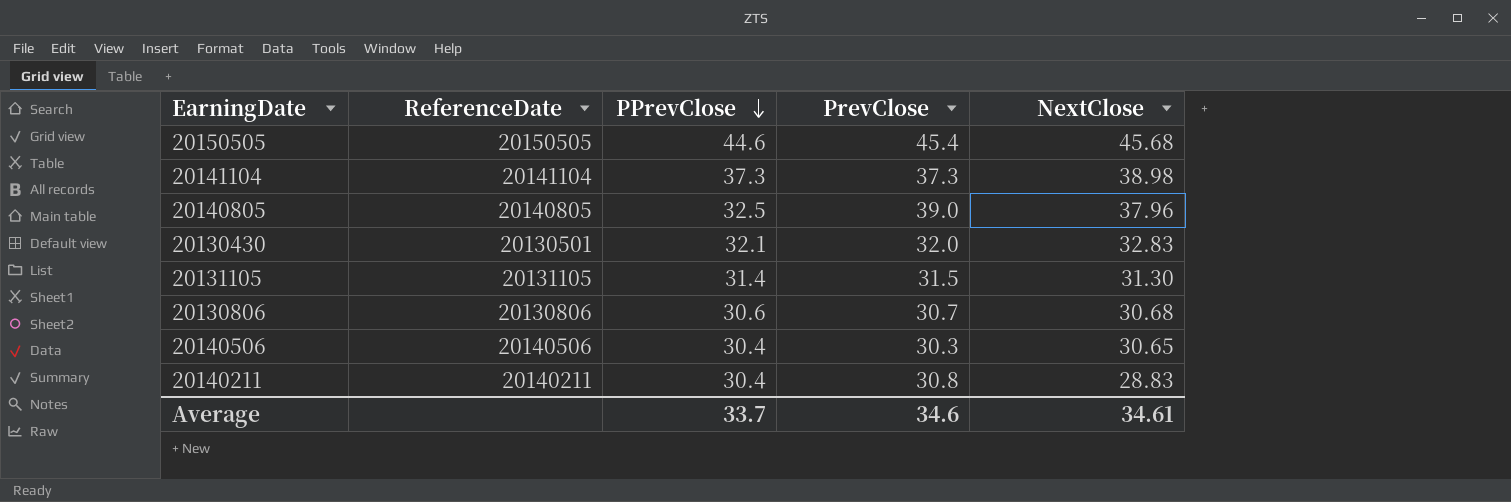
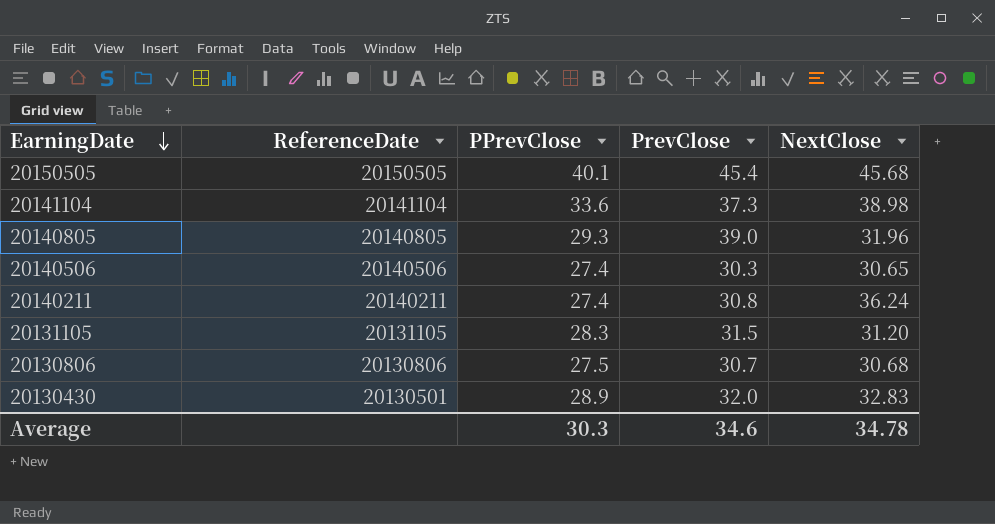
row order: PPrevClose descending -> EarningDate descending
20150505 | PPrevClose: 44.6 -> 40.1
20141104 | PPrevClose: 37.3 -> 33.6
20140805 | PPrevClose: 32.5 -> 29.3
20140805 | NextClose: 37.96 -> 31.96
20140506 | PPrevClose: 30.4 -> 27.4
20140211 | PPrevClose: 30.4 -> 27.4
20140211 | NextClose: 28.83 -> 36.24
20131105 | PPrevClose: 31.4 -> 28.3
20131105 | NextClose: 31.30 -> 31.20
20130806 | PPrevClose: 30.6 -> 27.5
20130430 | PPrevClose: 32.1 -> 28.9
Average | PPrevClose: 33.7 -> 30.3
Average | NextClose: 34.61 -> 34.78

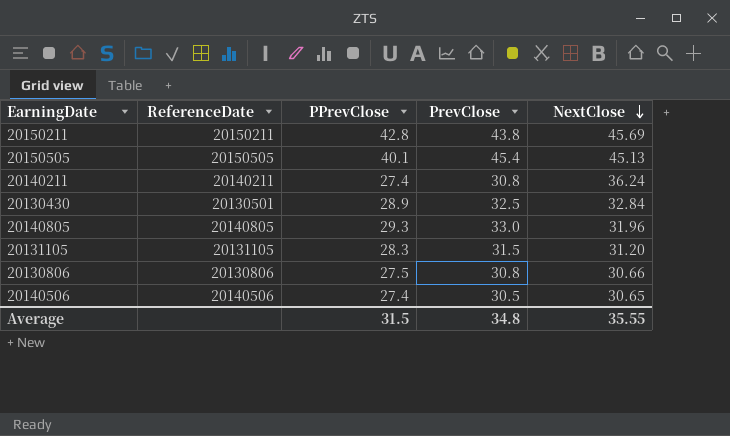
row order: EarningDate descending -> NextClose descending
row 20141104: 20141104 | 33.6 | 37.3 | 38.98 -> none
row 20150211: none -> 20150211 | 42.8 | 43.8 | 45.69
20150505 | NextClose: 45.68 -> 45.13
20130430 | PrevClose: 32.0 -> 32.5
20130430 | NextClose: 32.83 -> 32.84
20140805 | PrevClose: 39.0 -> 33.0
20130806 | PrevClose: 30.7 -> 30.8
20130806 | NextClose: 30.68 -> 30.66
20140506 | PrevClose: 30.3 -> 30.5
Average | PPrevClose: 30.3 -> 31.5
Average | PrevClose: 34.6 -> 34.8
Average | NextClose: 34.78 -> 35.55

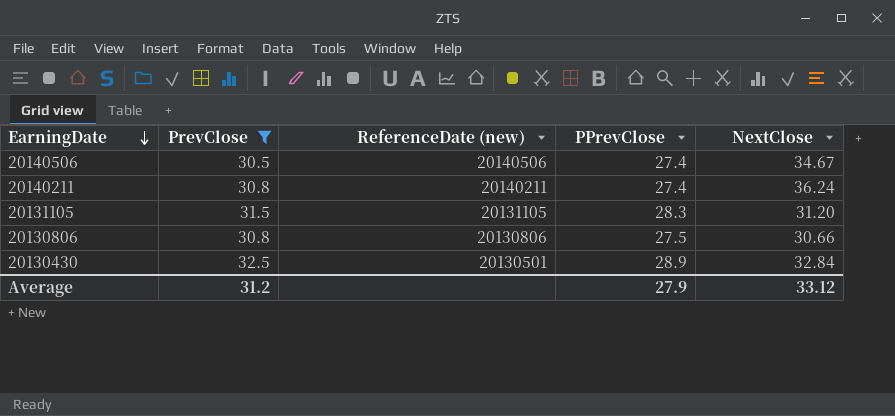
filter: none -> PrevClose <= 32.5
row order: NextClose descending -> EarningDate descending
column PrevClose | position: 4 -> 2
column name: ReferenceDate -> ReferenceDate (new)
20140506 | NextClose: 30.65 -> 34.67
Average | PrevClose: 34.8 -> 31.2
Average | PPrevClose: 31.5 -> 27.9
Average | NextClose: 35.55 -> 33.12

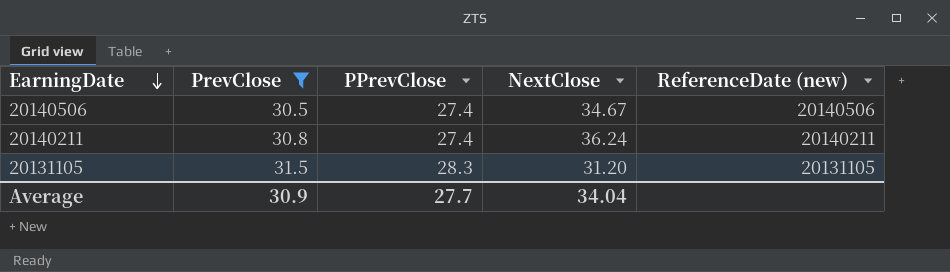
column ReferenceDate (new) | position: 3 -> 5
row 20130806: 30.8 | 20130806 | 27.5 | 30.66 -> none
row 20130430: 32.5 | 20130501 | 28.9 | 32.84 -> none
Average | PrevClose: 31.2 -> 30.9
Average | PPrevClose: 27.9 -> 27.7
Average | NextClose: 33.12 -> 34.04

